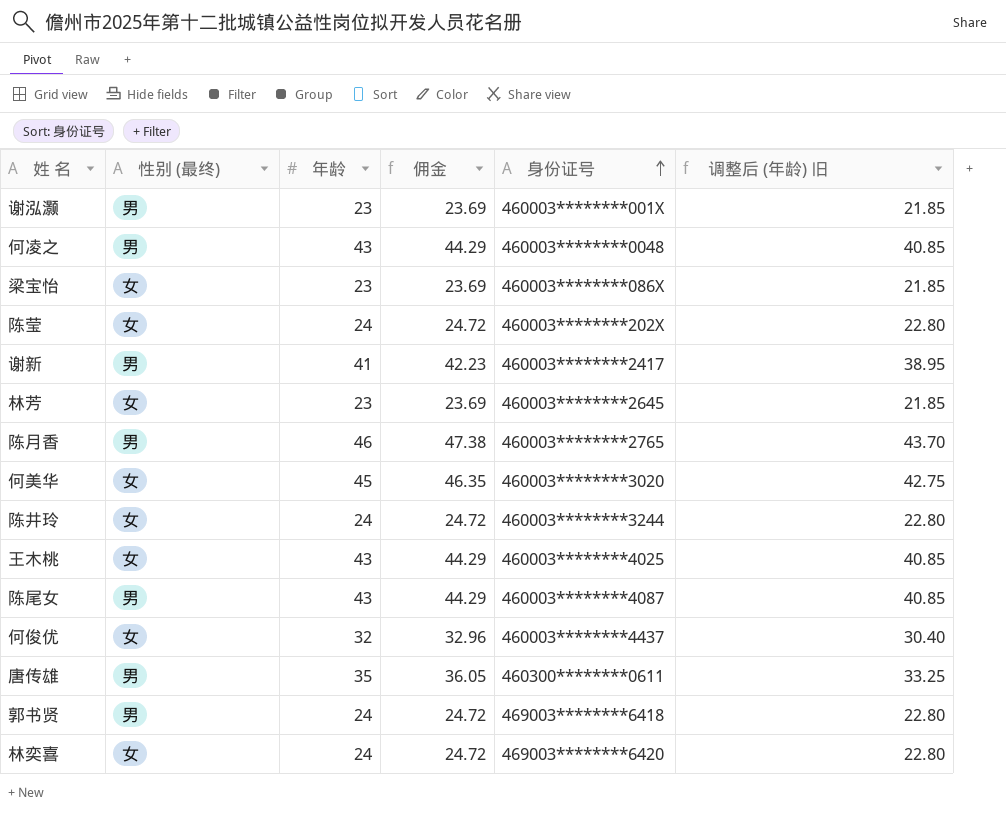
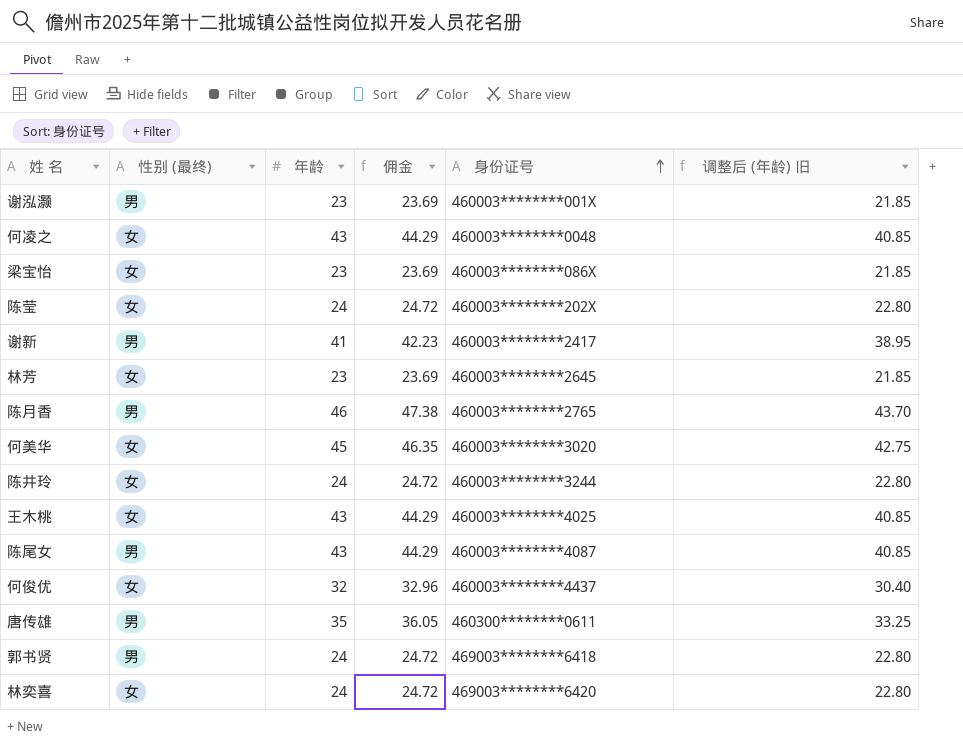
何凌之 | 性别 (最终): 男 -> 女

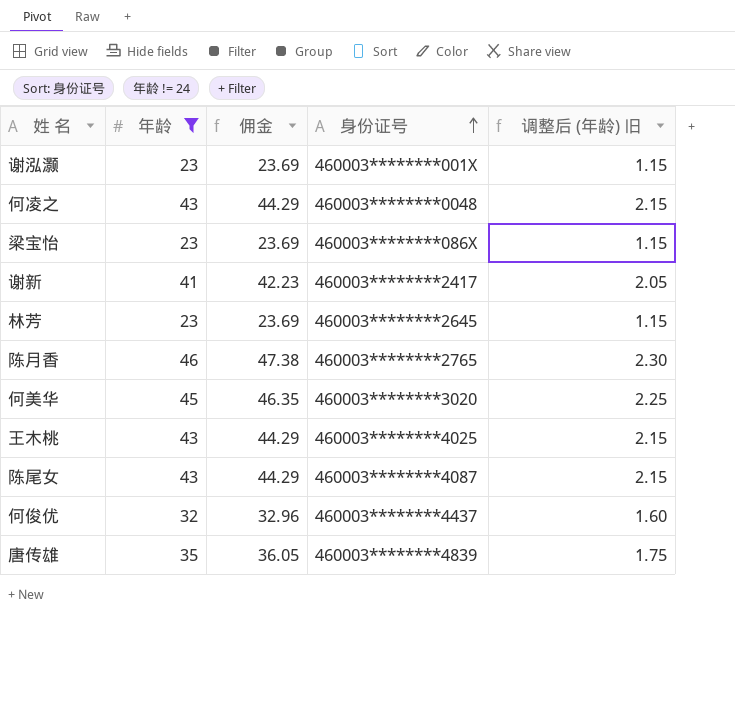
filter: none -> 年龄 != 24
column 性别 (最终) | position: 2 -> none
column 调整后 (年龄) 旧 | formula: [年龄] * 0.95 -> [年龄] * 0.05
唐传雄 | 身份证号: 460300********0611 -> 460003********4839

